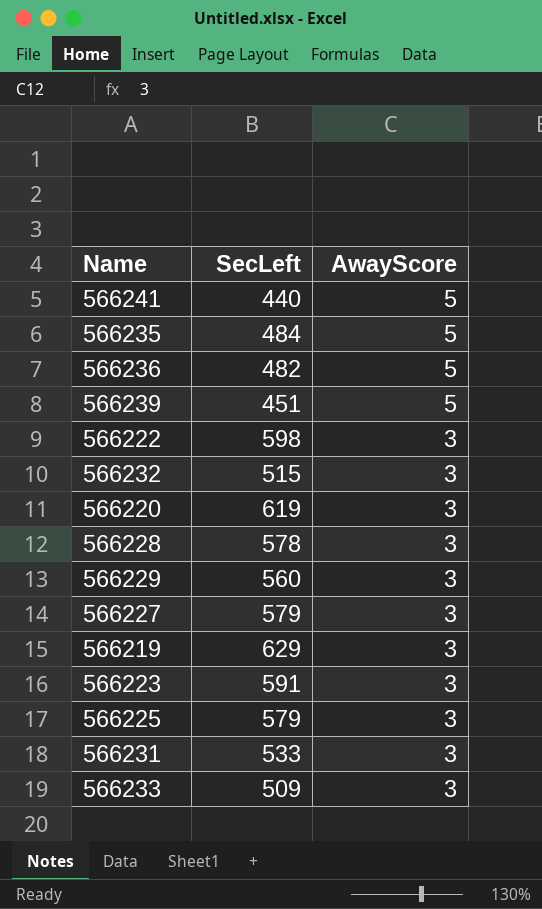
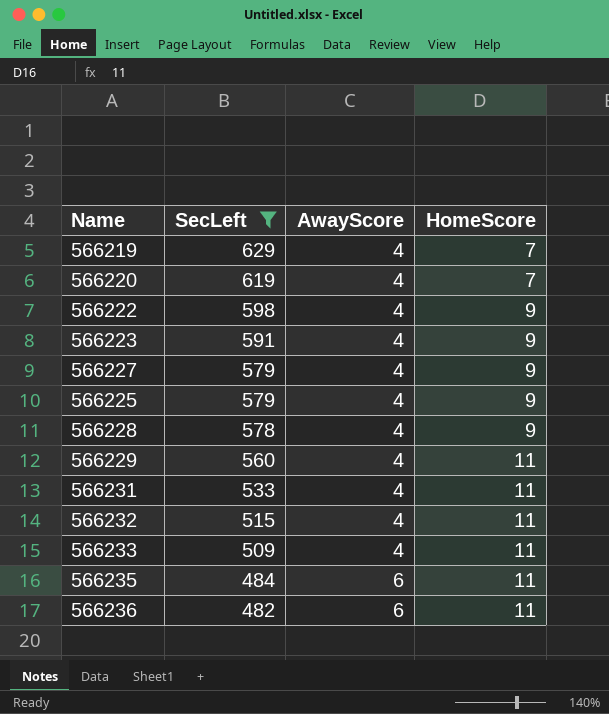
filter: none -> SecLeft >= 482
row order: AwayScore descending -> SecLeft descending
column HomeScore | position: none -> 4
566219 | AwayScore: 3 -> 4
566220 | AwayScore: 3 -> 4
566222 | AwayScore: 3 -> 4
566223 | AwayScore: 3 -> 4
566227 | AwayScore: 3 -> 4
566225 | AwayScore: 3 -> 4
566228 | AwayScore: 3 -> 4
566229 | AwayScore: 3 -> 4
566231 | AwayScore: 3 -> 4
566232 | AwayScore: 3 -> 4
566233 | AwayScore: 3 -> 4
566235 | AwayScore: 5 -> 6
566236 | AwayScore: 5 -> 6

